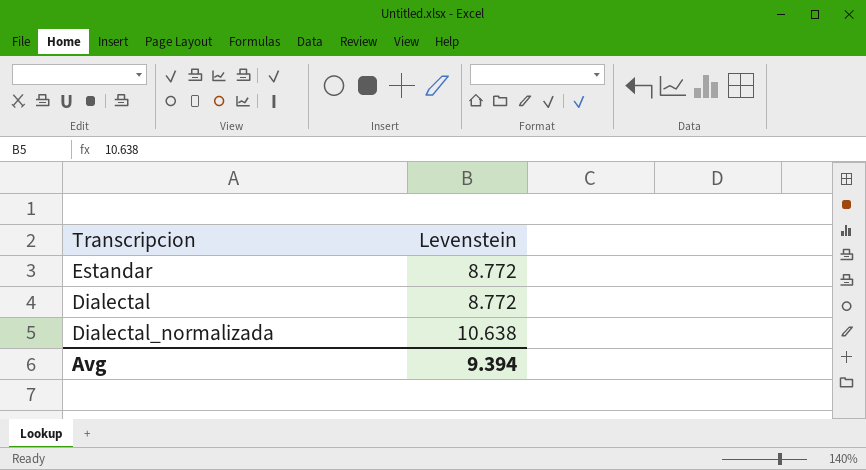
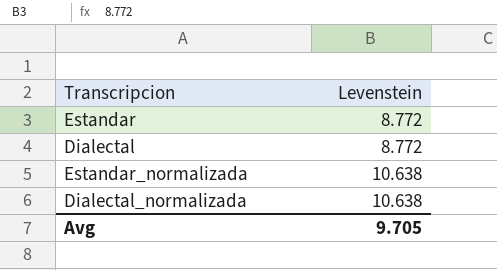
row Estandar_normalizada: none -> 10.638
Avg | Levenstein: 9.394 -> 9.705

